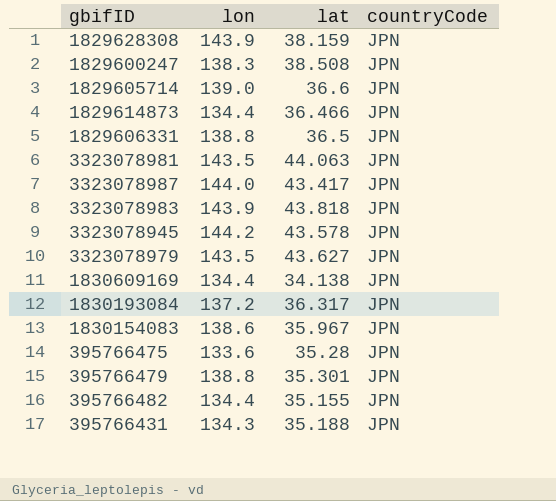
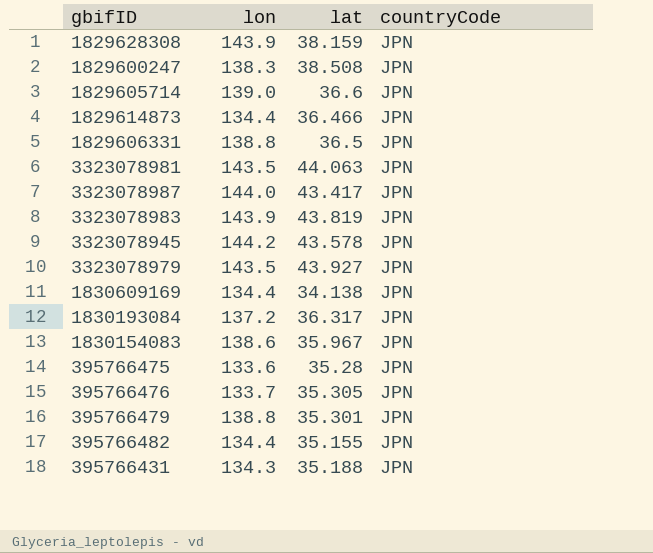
3323078983 | lat: 43.818 -> 43.819
3323078979 | lat: 43.627 -> 43.927
row 395766476: none -> 133.7 | 35.305 | JPN

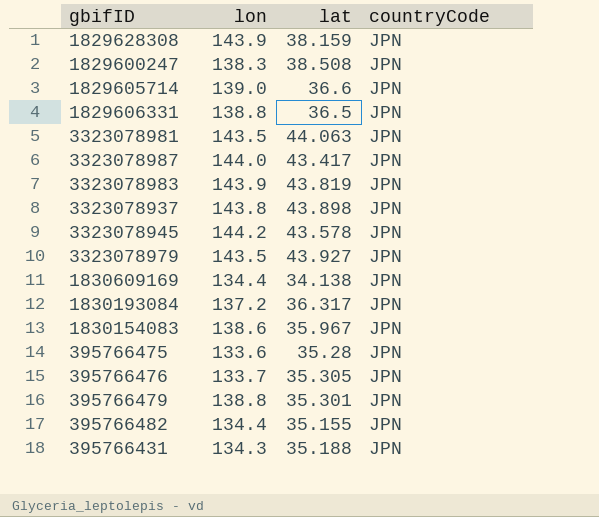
row 1829614873: 134.4 | 36.466 | JPN -> none
row 3323078937: none -> 143.8 | 43.898 | JPN

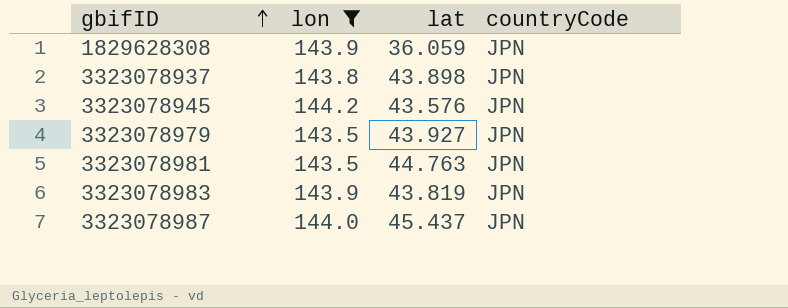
filter: none -> lon >= 143.5
row order: none -> gbifID ascending
1829628308 | lat: 38.159 -> 36.059
3323078945 | lat: 43.578 -> 43.576
3323078981 | lat: 44.063 -> 44.763
3323078987 | lat: 43.417 -> 45.437

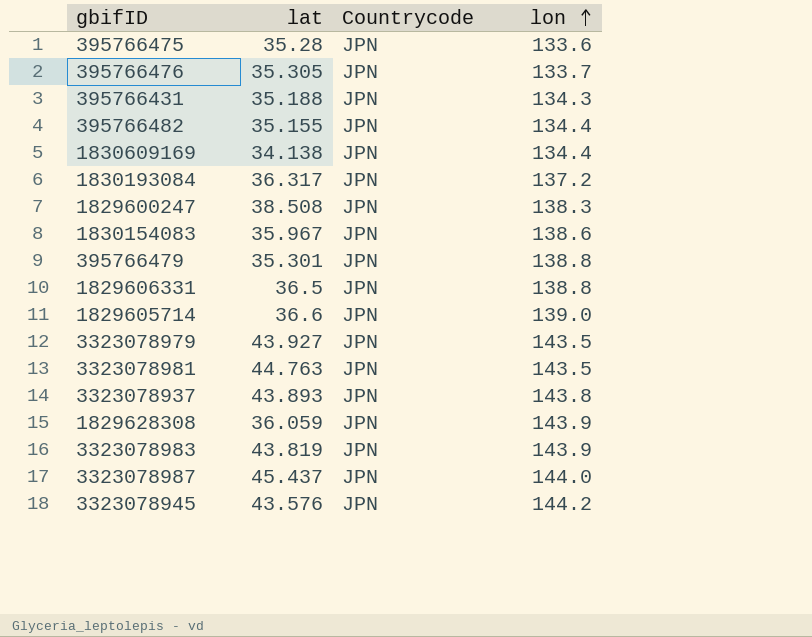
filter: lon >= 143.5 -> none
row order: gbifID ascending -> lon ascending
column name: countryCode -> Countrycode
column lon | position: 2 -> 4
3323078937 | lat: 43.898 -> 43.893

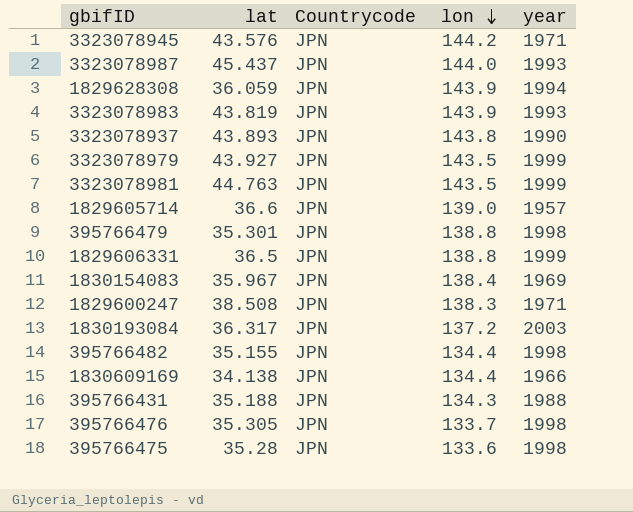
row order: lon ascending -> lon descending
column year | position: none -> 5
1830154083 | lon: 138.6 -> 138.4

